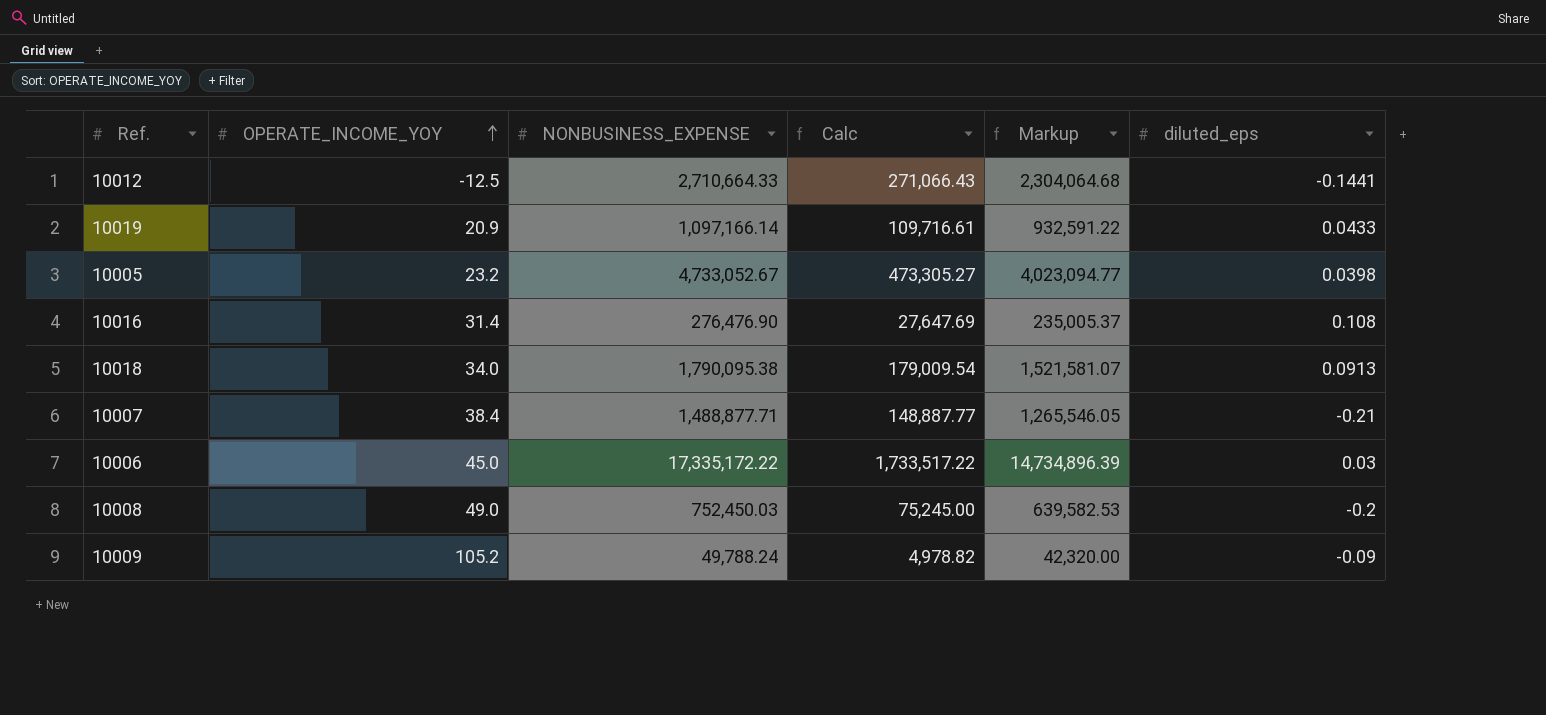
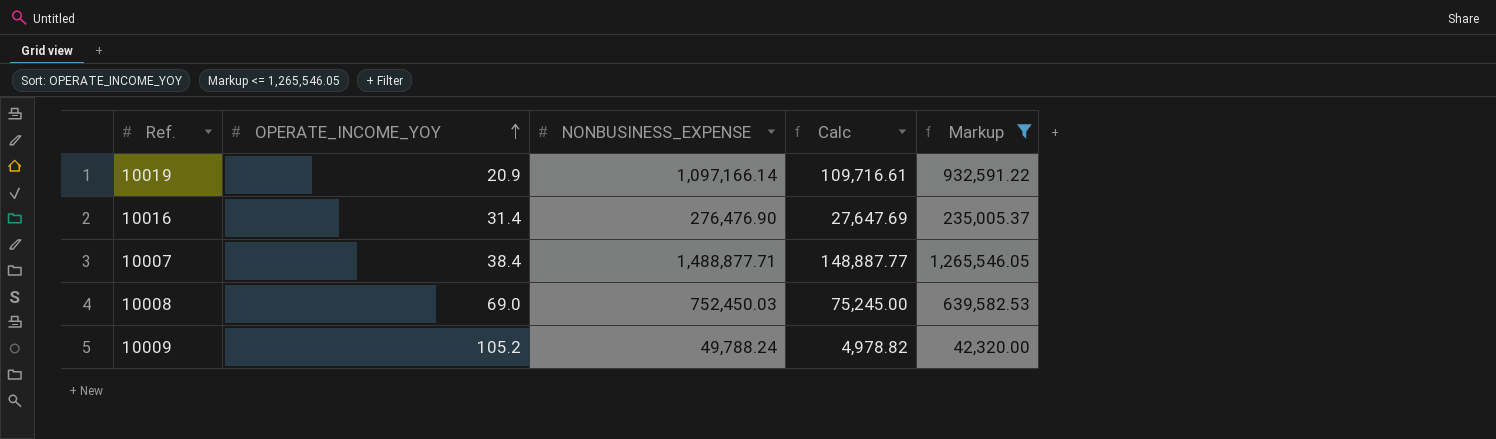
filter: none -> Markup <= 1,265,546.05
column diluted_eps | position: 6 -> none
10008 | OPERATE_INCOME_YOY: 49.0 -> 69.0

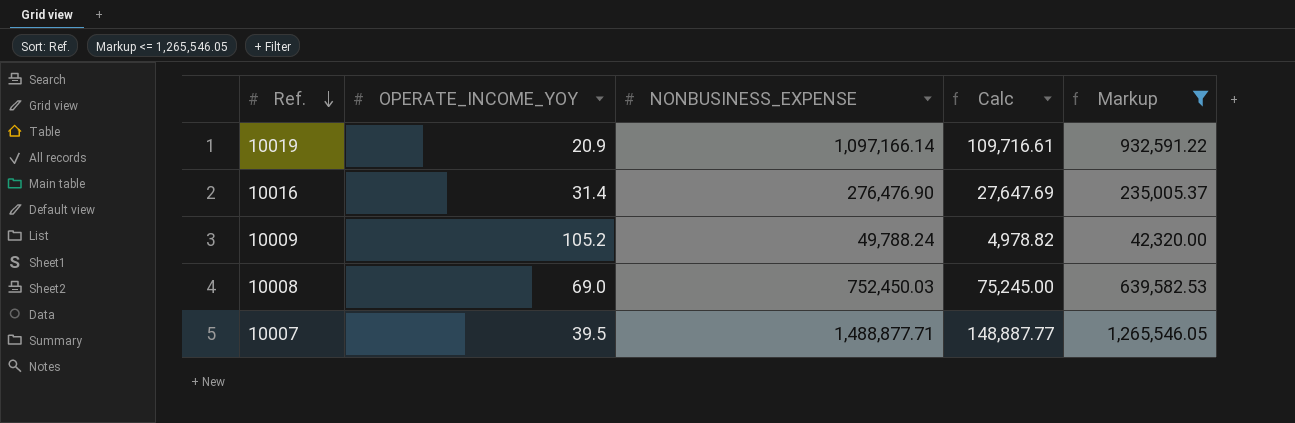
row order: OPERATE_INCOME_YOY ascending -> Ref. descending
10007 | OPERATE_INCOME_YOY: 38.4 -> 39.5

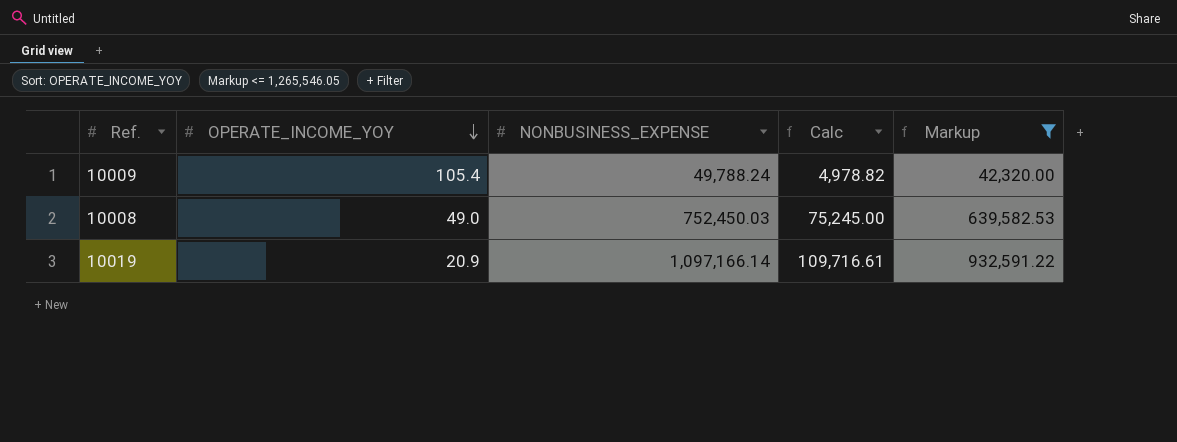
row order: Ref. descending -> OPERATE_INCOME_YOY descending
row 10016: 31.4 | 276,476.90 | 27,647.69 | 235,005.37 -> none
row 10007: 39.5 | 1,488,877.71 | 148,887.77 | 1,265,546.05 -> none
10009 | OPERATE_INCOME_YOY: 105.2 -> 105.4
10008 | OPERATE_INCOME_YOY: 69.0 -> 49.0

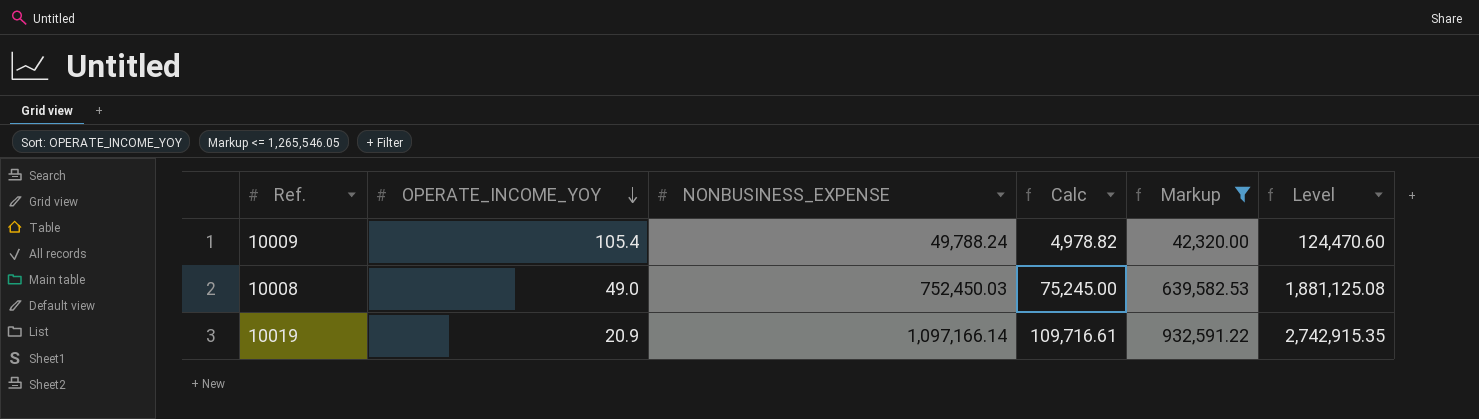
column Level | formula: none -> [NONBUSINESS_EXPENSE] * 2.5

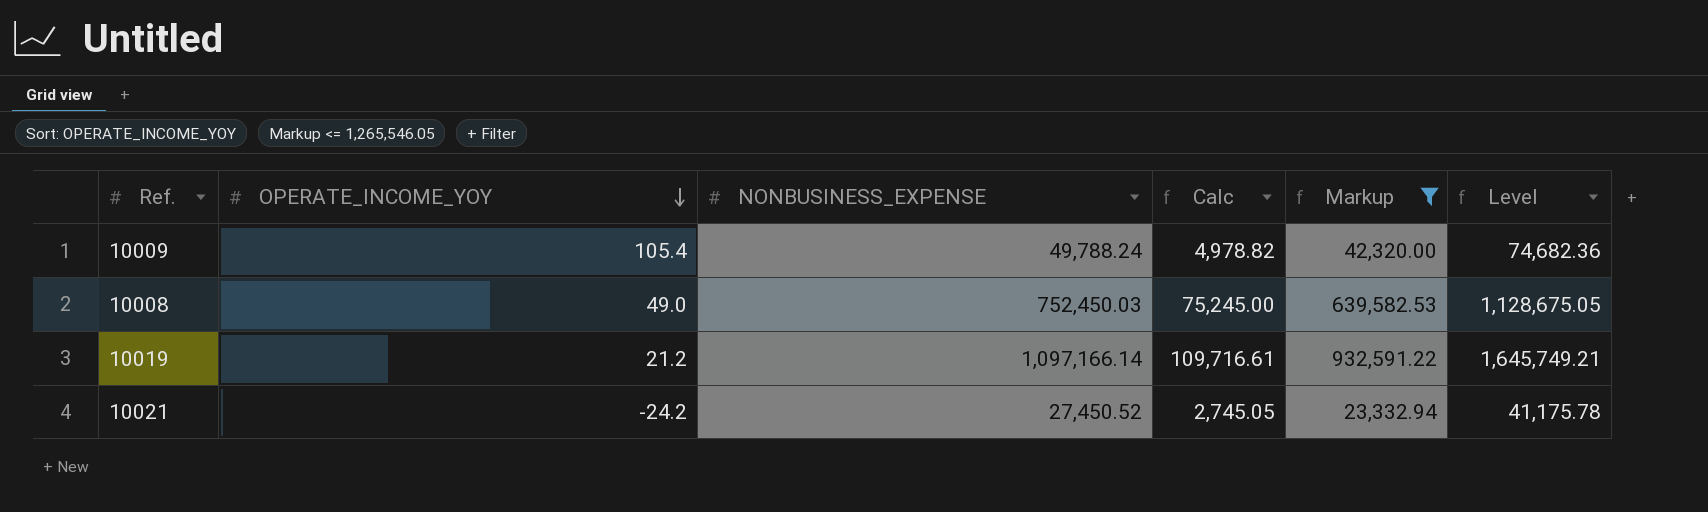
column Level | formula: [NONBUSINESS_EXPENSE] * 2.5 -> [NONBUSINESS_EXPENSE] * 1.5
10019 | OPERATE_INCOME_YOY: 20.9 -> 21.2
row 10021: none -> -24.2 | 27,450.52 | 2,745.05 | 23,332.94 | 41,175.78

